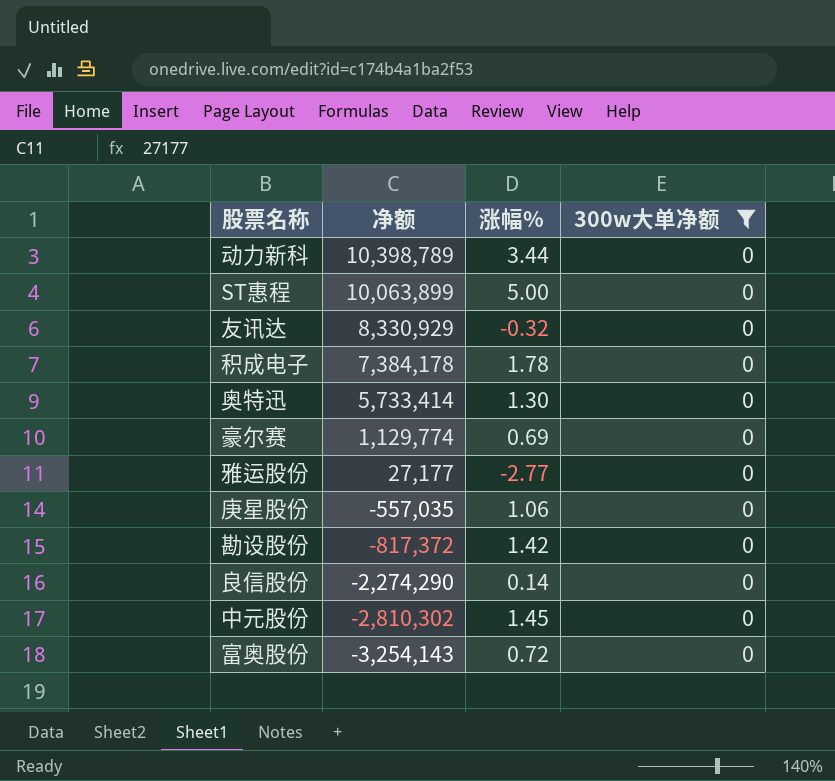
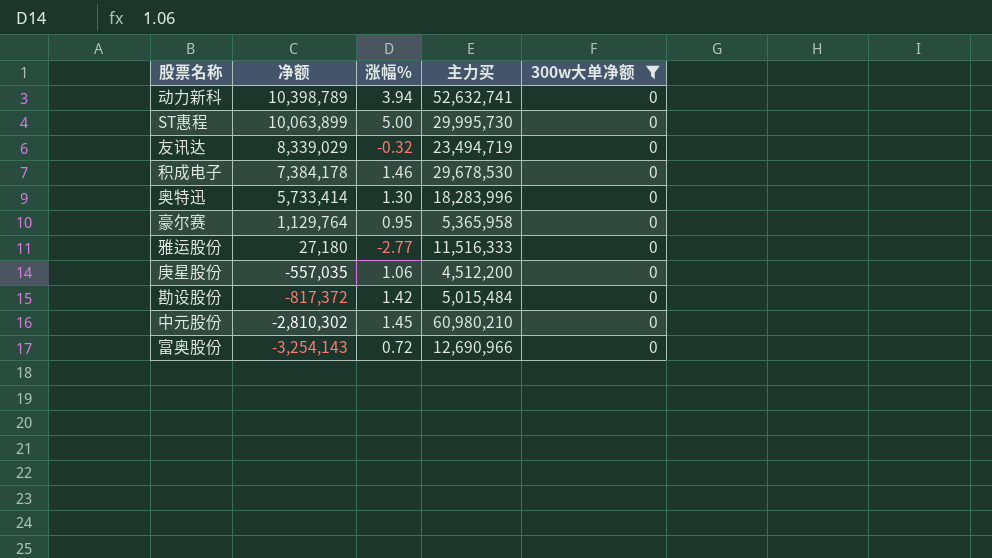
column 主力买 | position: none -> 4
row 良信股份: -2,274,290 | 0.14 | 0 -> none
动力新科 | 涨幅%: 3.44 -> 3.94
友讯达 | 净额: 8,330,929 -> 8,339,029
积成电子 | 涨幅%: 1.78 -> 1.46
豪尔赛 | 净额: 1,129,774 -> 1,129,764
豪尔赛 | 涨幅%: 0.69 -> 0.95
雅运股份 | 净额: 27,177 -> 27,180

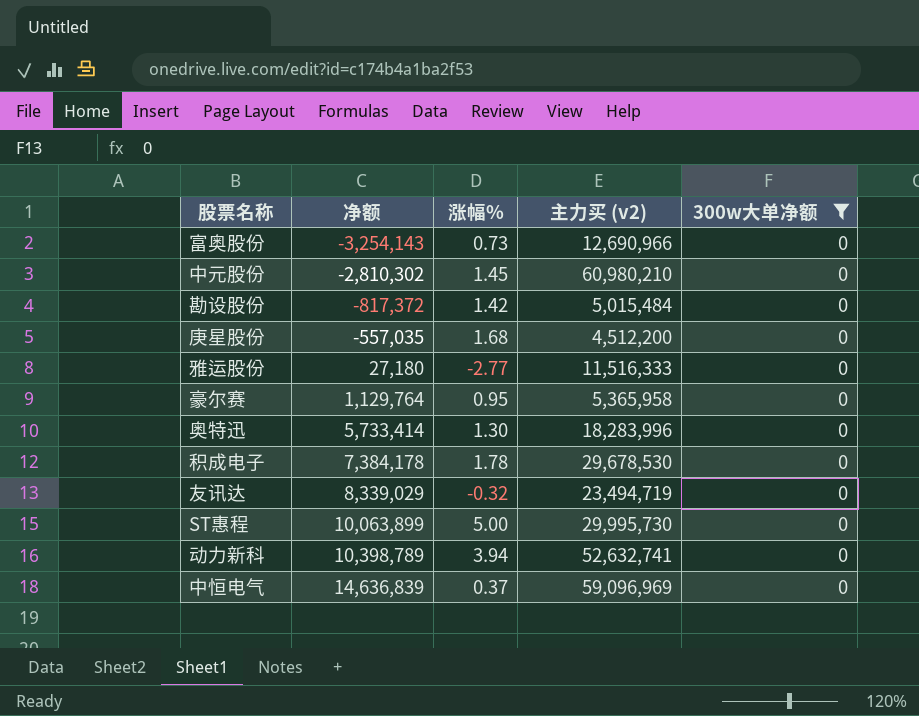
row order: 净额 descending -> 净额 ascending
column name: 主力买 -> 主力买 (v2)
富奥股份 | 涨幅%: 0.72 -> 0.73
庚星股份 | 涨幅%: 1.06 -> 1.68
积成电子 | 涨幅%: 1.46 -> 1.78
row 中恒电气: none -> 14,636,839 | 0.37 | 59,096,969 | 0

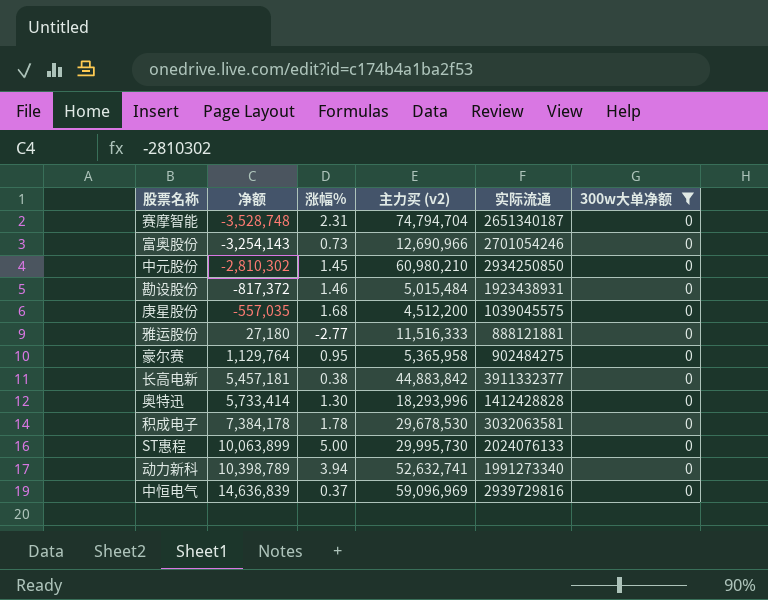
column 实际流通 | position: none -> 5
row 友讯达: 8,339,029 | -0.32 | 23,494,719 | 0 -> none
row 赛摩智能: none -> -3,528,748 | 2.31 | 74,794,704 | 2651340187 | 0
勘设股份 | 涨幅%: 1.42 -> 1.46
row 长高电新: none -> 5,457,181 | 0.38 | 44,883,842 | 3911332377 | 0
奥特迅 | 主力买 (v2): 18,283,996 -> 18,293,996

